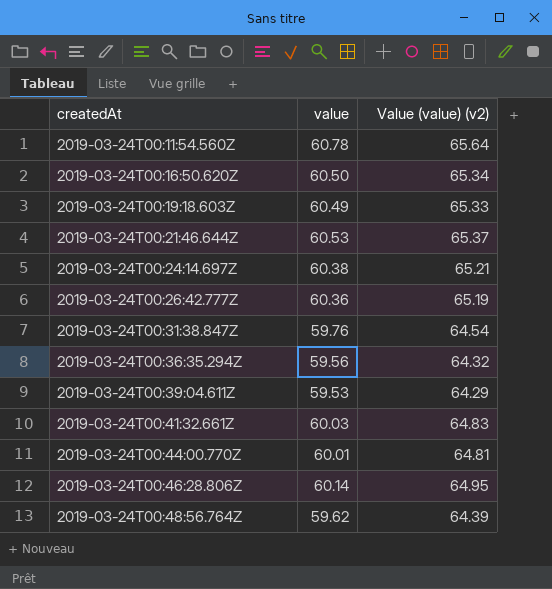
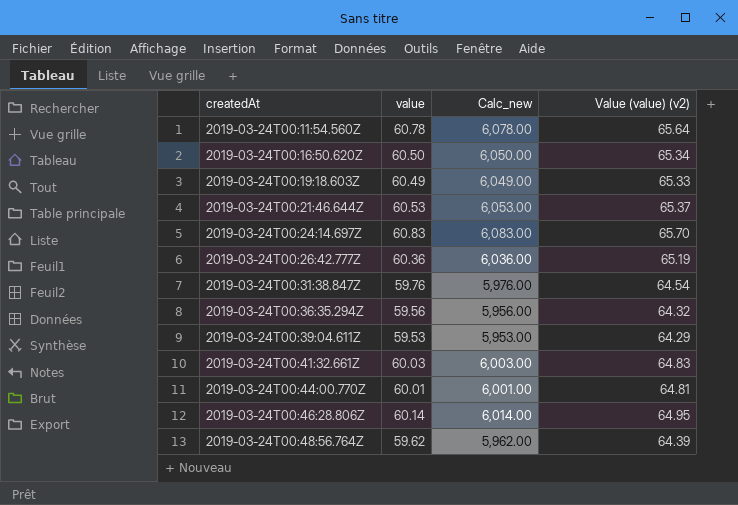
column Calc_new | formula: none -> [value] * 100
2019-03-24T00:24:14.697Z | value: 60.38 -> 60.83
2019-03-24T00:24:14.697Z | Value (value) (v2): 65.21 -> 65.70

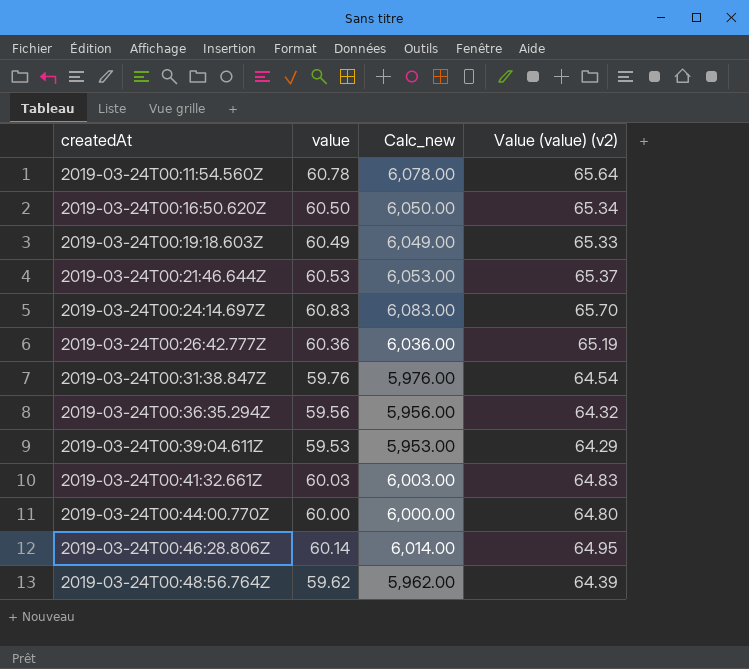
2019-03-24T00:44:00.770Z | value: 60.01 -> 60.00
2019-03-24T00:44:00.770Z | Calc_new: 6,001.00 -> 6,000.00
2019-03-24T00:44:00.770Z | Value (value) (v2): 64.81 -> 64.80

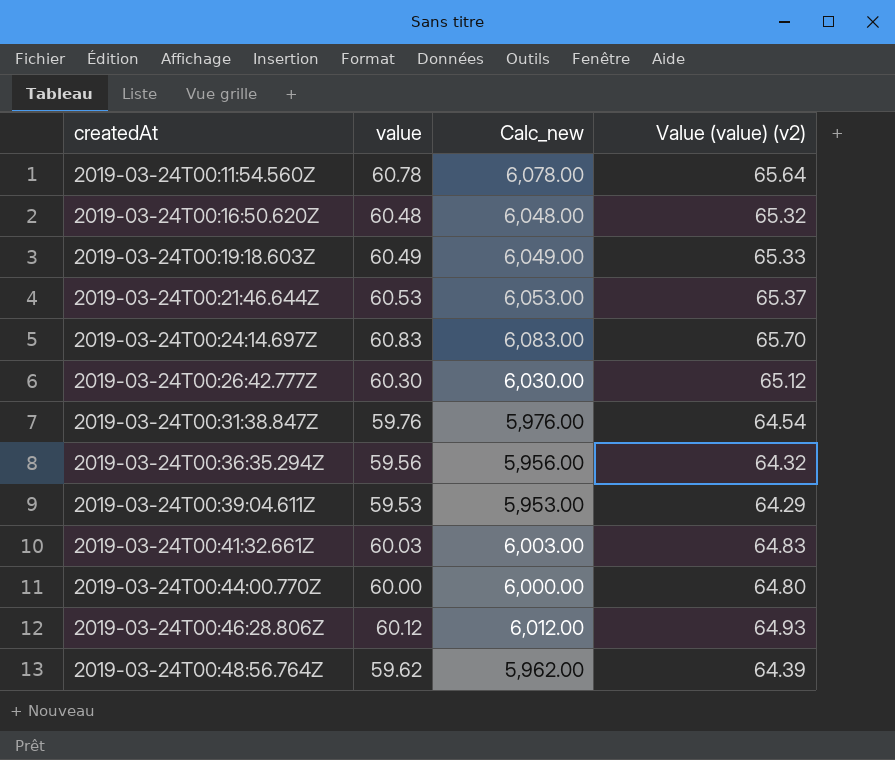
2019-03-24T00:16:50.620Z | value: 60.50 -> 60.48
2019-03-24T00:16:50.620Z | Calc_new: 6,050.00 -> 6,048.00
2019-03-24T00:16:50.620Z | Value (value) (v2): 65.34 -> 65.32
2019-03-24T00:26:42.777Z | value: 60.36 -> 60.30
2019-03-24T00:26:42.777Z | Calc_new: 6,036.00 -> 6,030.00
2019-03-24T00:26:42.777Z | Value (value) (v2): 65.19 -> 65.12
2019-03-24T00:46:28.806Z | value: 60.14 -> 60.12
2019-03-24T00:46:28.806Z | Calc_new: 6,014.00 -> 6,012.00
2019-03-24T00:46:28.806Z | Value (value) (v2): 64.95 -> 64.93

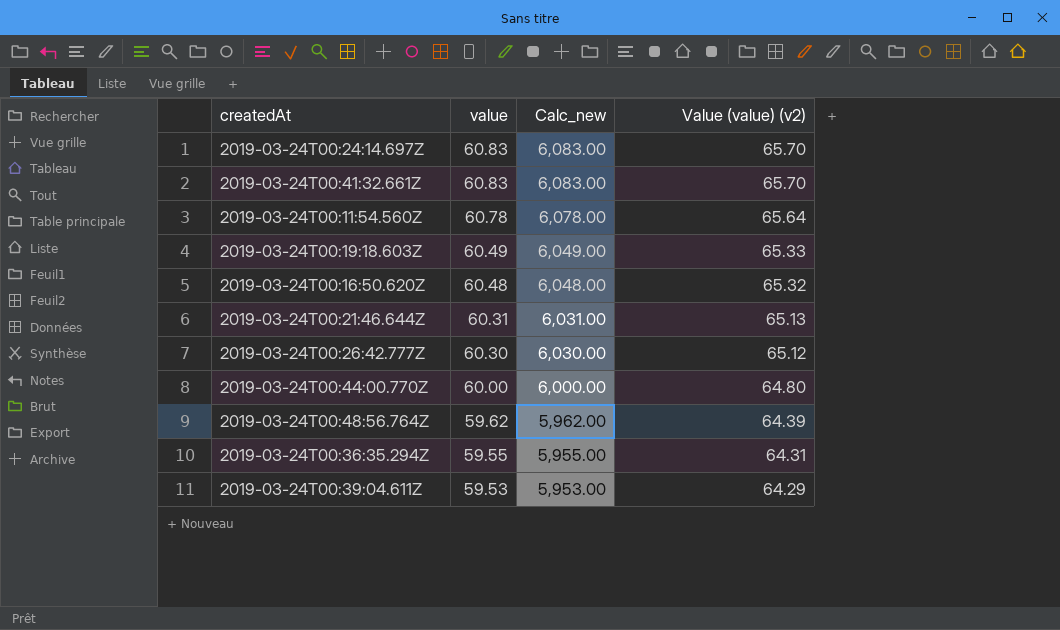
row order: createdAt ascending -> value descending
row 2019-03-24T00:31:38.847Z: 59.76 | 5,976.00 | 64.54 -> none
row 2019-03-24T00:46:28.806Z: 60.12 | 6,012.00 | 64.93 -> none
2019-03-24T00:41:32.661Z | value: 60.03 -> 60.83
2019-03-24T00:41:32.661Z | Calc_new: 6,003.00 -> 6,083.00
2019-03-24T00:41:32.661Z | Value (value) (v2): 64.83 -> 65.70
2019-03-24T00:21:46.644Z | value: 60.53 -> 60.31
2019-03-24T00:21:46.644Z | Calc_new: 6,053.00 -> 6,031.00
2019-03-24T00:21:46.644Z | Value (value) (v2): 65.37 -> 65.13
2019-03-24T00:36:35.294Z | value: 59.56 -> 59.55
2019-03-24T00:36:35.294Z | Calc_new: 5,956.00 -> 5,955.00
2019-03-24T00:36:35.294Z | Value (value) (v2): 64.32 -> 64.31

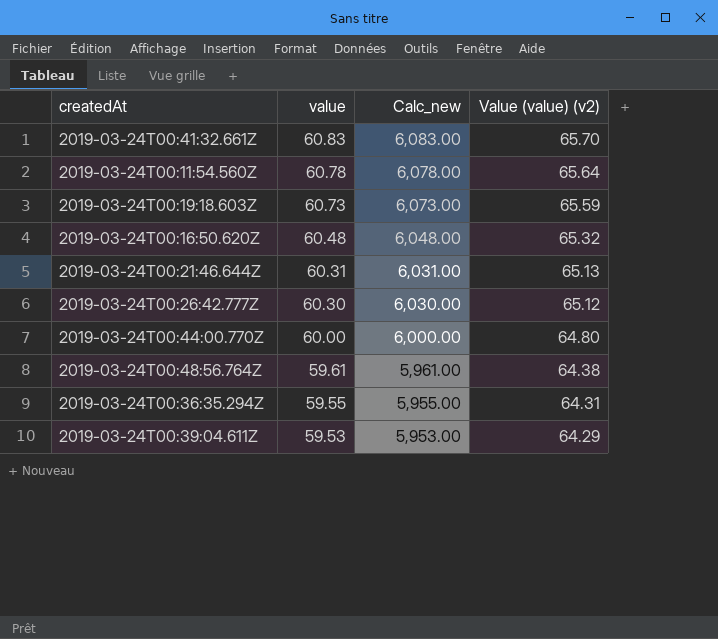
row 2019-03-24T00:24:14.697Z: 60.83 | 6,083.00 | 65.70 -> none
2019-03-24T00:19:18.603Z | value: 60.49 -> 60.73
2019-03-24T00:19:18.603Z | Calc_new: 6,049.00 -> 6,073.00
2019-03-24T00:19:18.603Z | Value (value) (v2): 65.33 -> 65.59
2019-03-24T00:48:56.764Z | value: 59.62 -> 59.61
2019-03-24T00:48:56.764Z | Calc_new: 5,962.00 -> 5,961.00
2019-03-24T00:48:56.764Z | Value (value) (v2): 64.39 -> 64.38

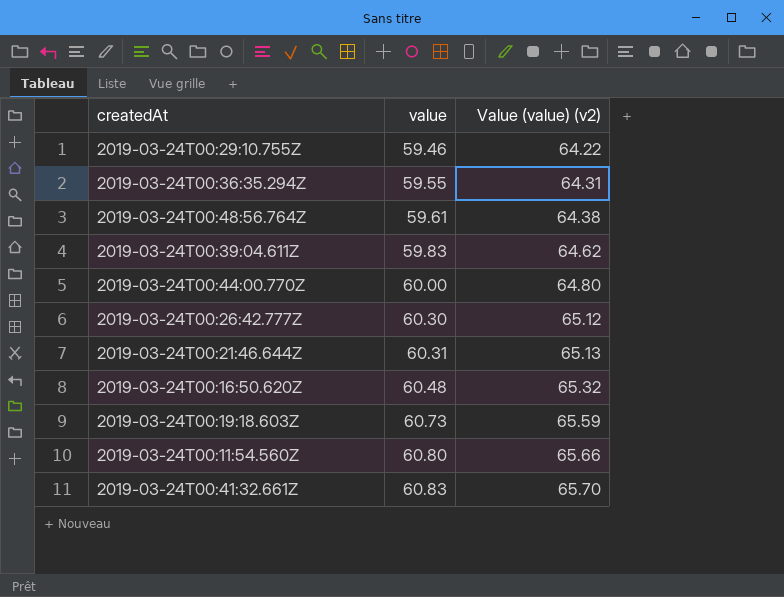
row order: value descending -> value ascending
column Calc_new | formula: [value] * 100 -> none
row 2019-03-24T00:29:10.755Z: none -> 59.46 | 64.22
2019-03-24T00:39:04.611Z | value: 59.53 -> 59.83
2019-03-24T00:39:04.611Z | Value (value) (v2): 64.29 -> 64.62
2019-03-24T00:11:54.560Z | value: 60.78 -> 60.80
2019-03-24T00:11:54.560Z | Value (value) (v2): 65.64 -> 65.66

